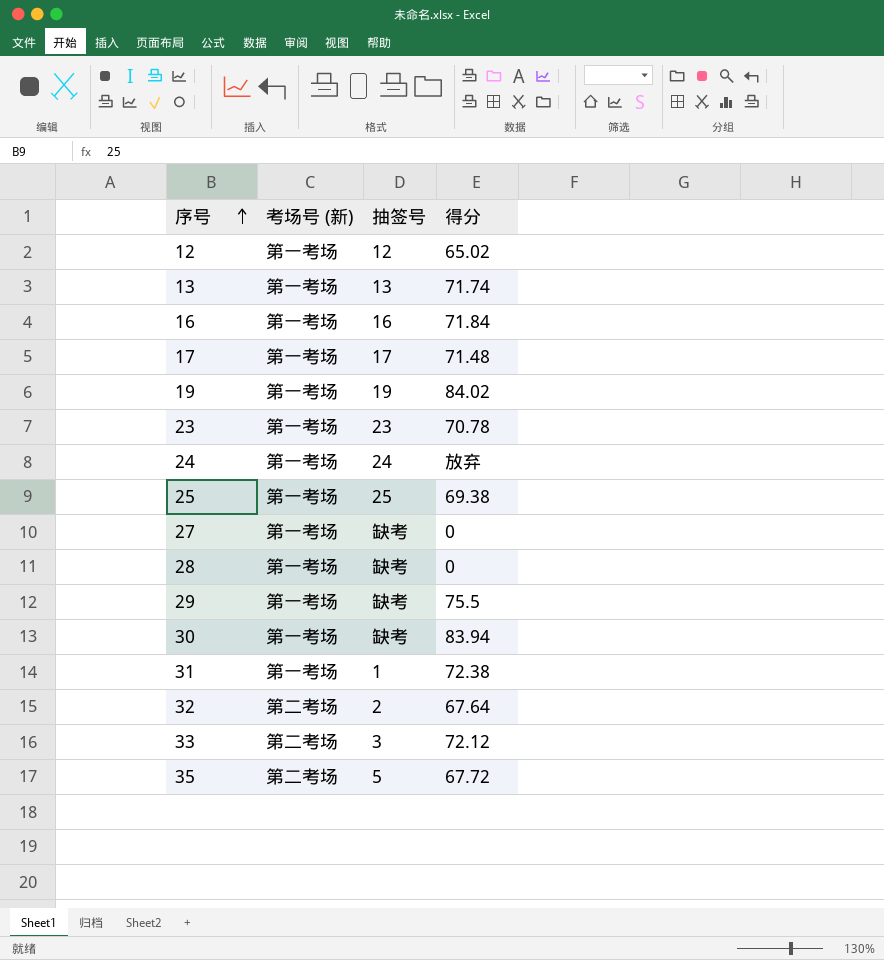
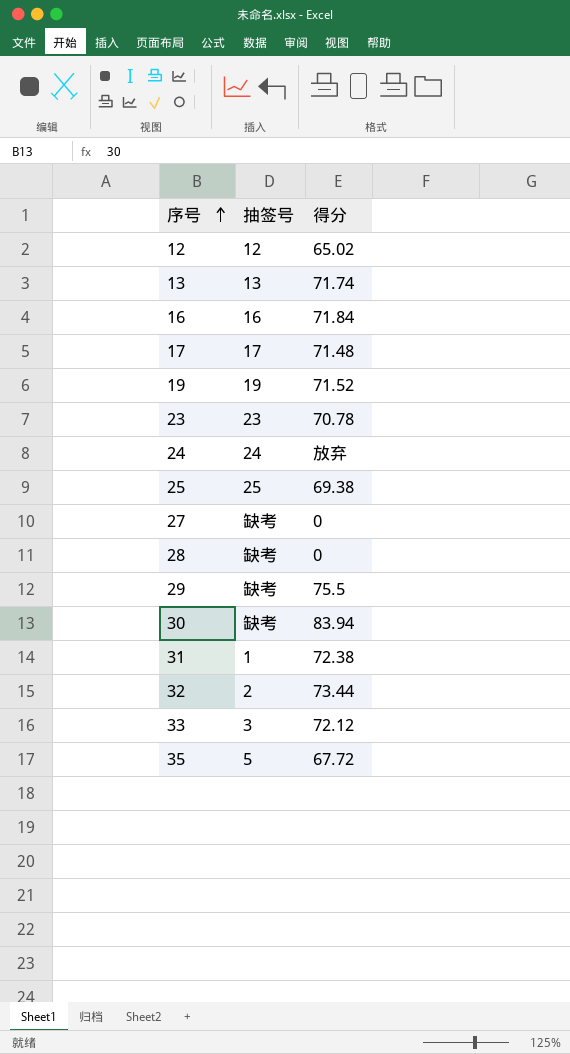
column 考场号 (新) | position: 2 -> none
19 | 得分: 84.02 -> 71.52
32 | 得分: 67.64 -> 73.44

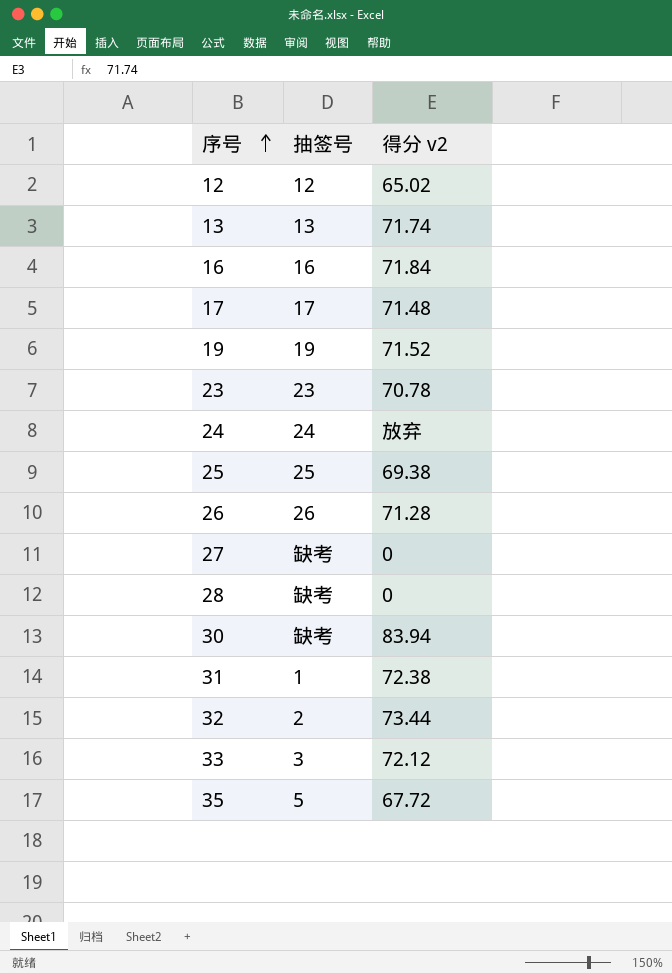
column name: 得分 -> 得分 v2
row 29: 缺考 | 75.5 -> none
row 26: none -> 26 | 71.28

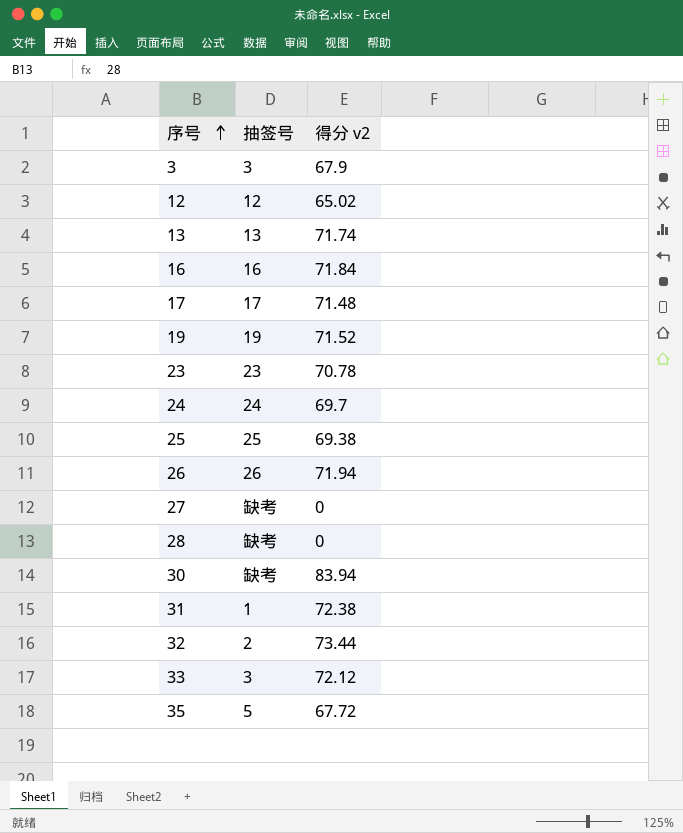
row 3: none -> 3 | 67.9
24 | 得分 v2: 放弃 -> 69.7
26 | 得分 v2: 71.28 -> 71.94

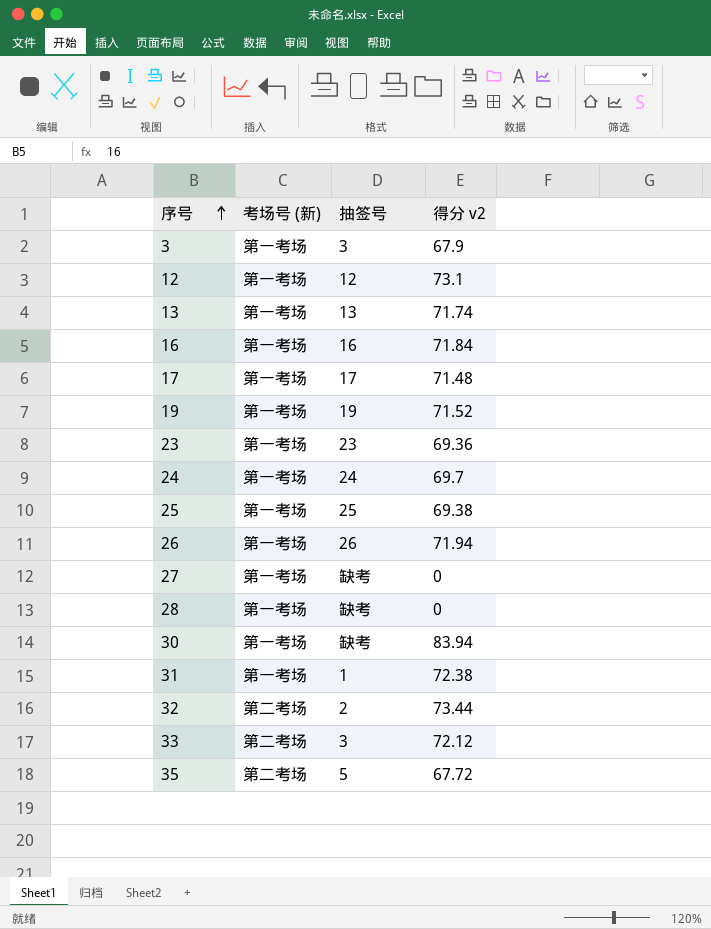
column 考场号 (新) | position: none -> 2
12 | 得分 v2: 65.02 -> 73.1
23 | 得分 v2: 70.78 -> 69.36

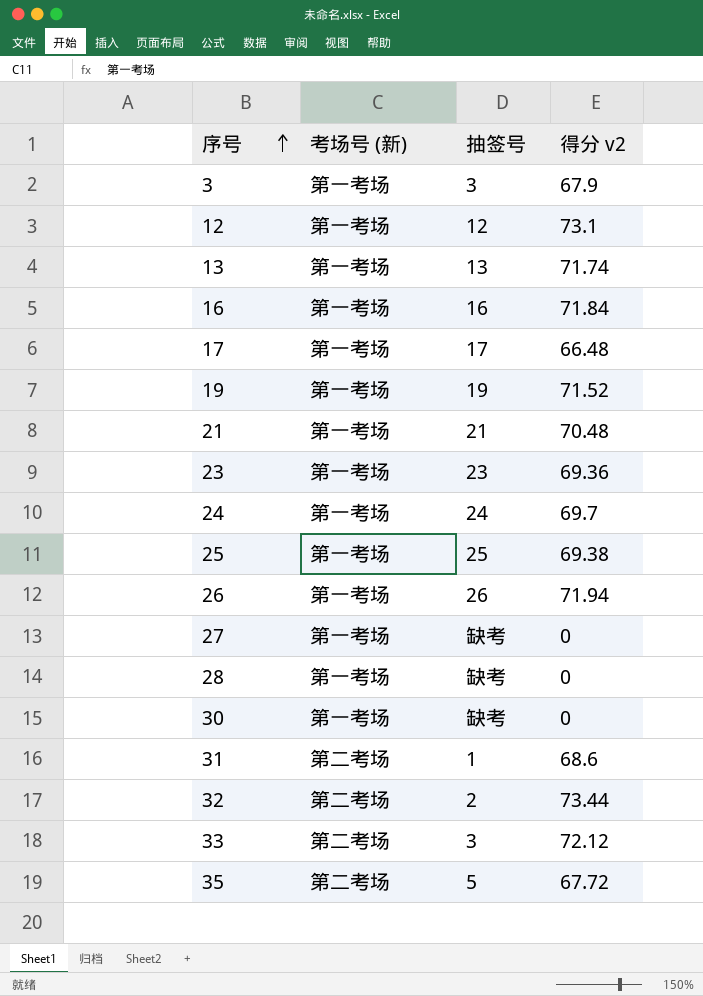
17 | 得分 v2: 71.48 -> 66.48
row 21: none -> 第一考场 | 21 | 70.48
30 | 得分 v2: 83.94 -> 0
31 | 考场号 (新): 第一考场 -> 第二考场
31 | 得分 v2: 72.38 -> 68.6

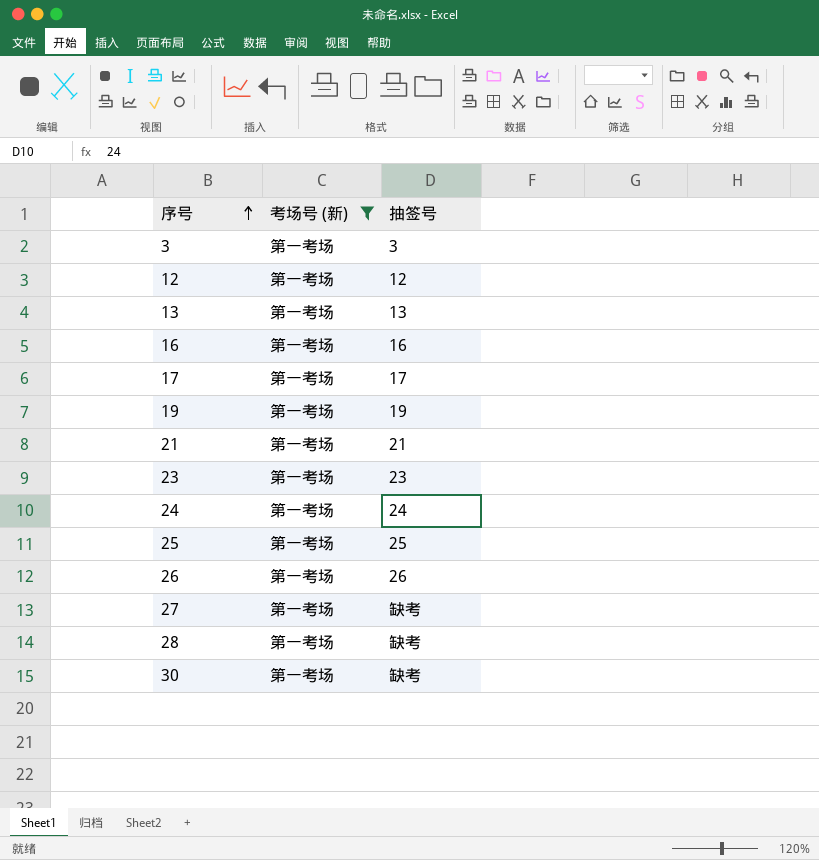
filter: none -> 考场号 (新) = 第一考场
column 得分 v2 | position: 4 -> none

